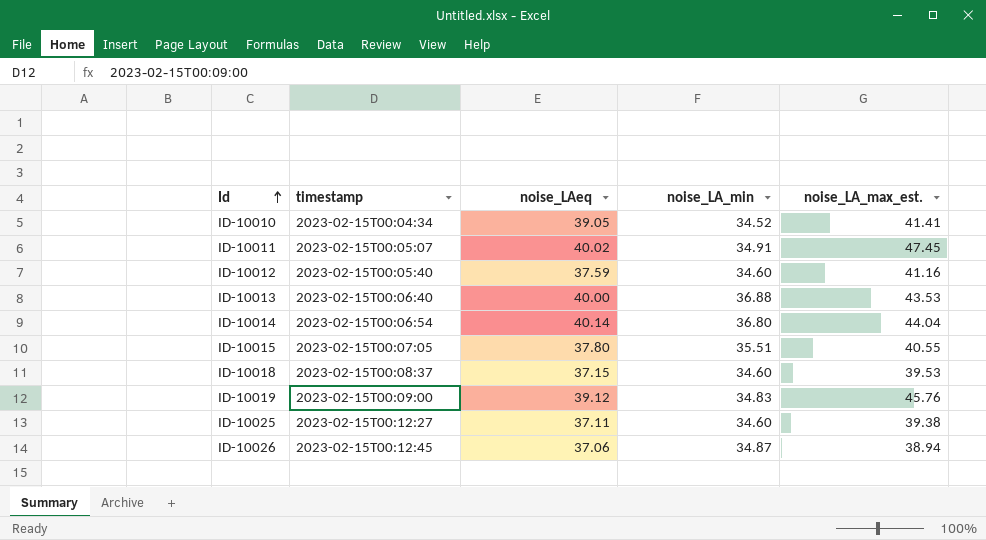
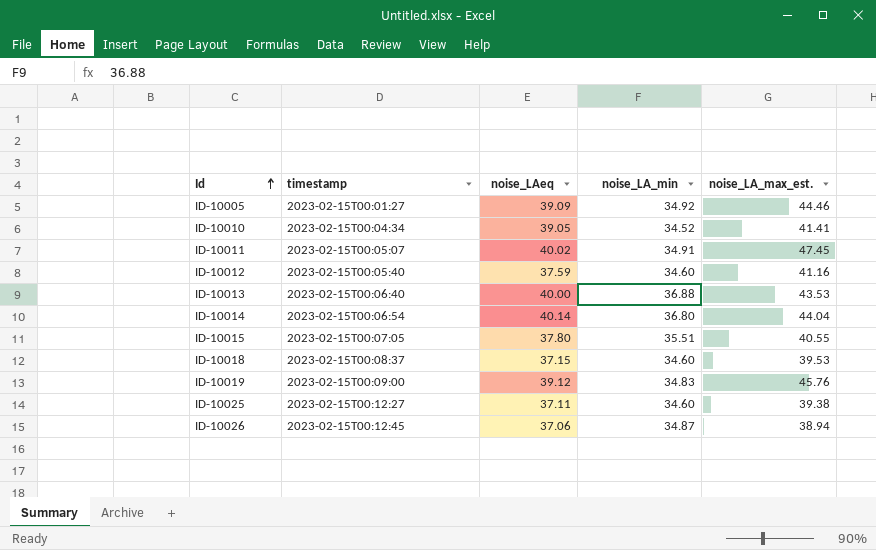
row ID-10005: none -> 2023-02-15T00:01:27 | 39.09 | 34.92 | 44.46

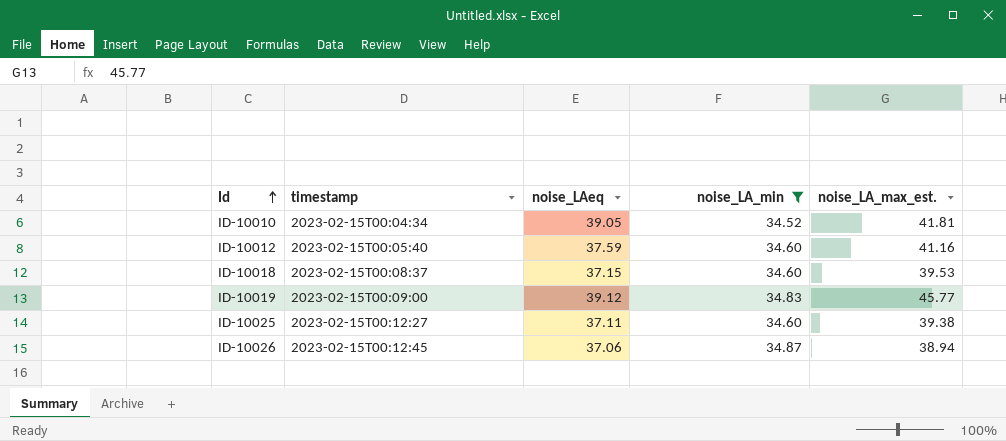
filter: none -> noise_LA_min <= 34.87
ID-10010 | noise_LA_max_est.: 41.41 -> 41.81
ID-10019 | noise_LA_max_est.: 45.76 -> 45.77

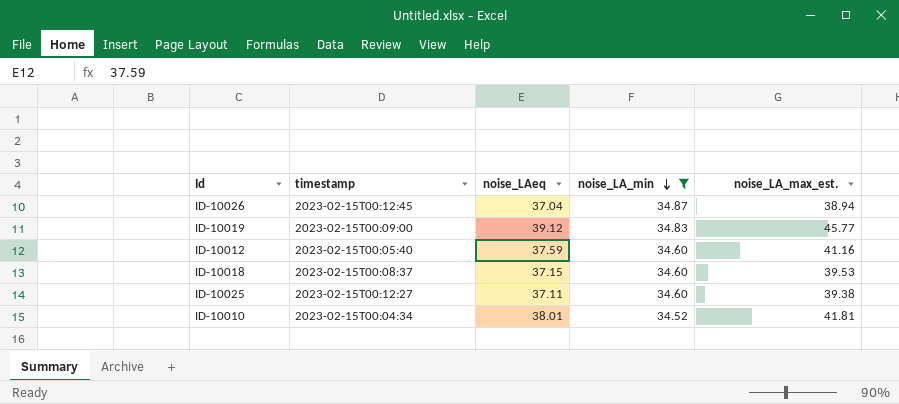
row order: Id ascending -> noise_LA_min descending
ID-10026 | noise_LAeq: 37.06 -> 37.04
ID-10010 | noise_LAeq: 39.05 -> 38.01

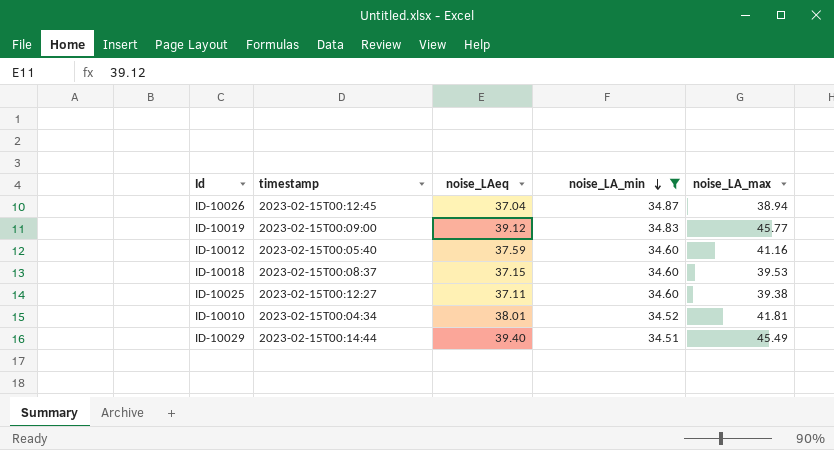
column name: noise_LA_max_est. -> noise_LA_max
row ID-10029: none -> 2023-02-15T00:14:44 | 39.40 | 34.51 | 45.49

